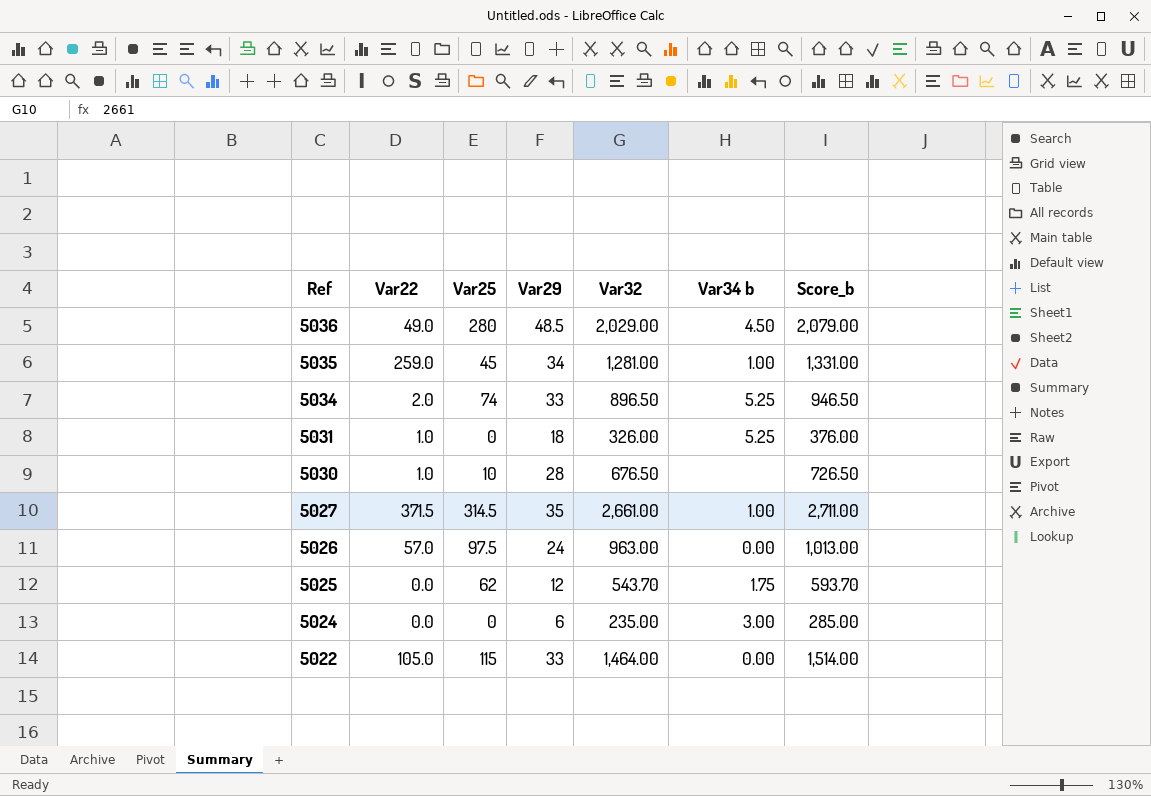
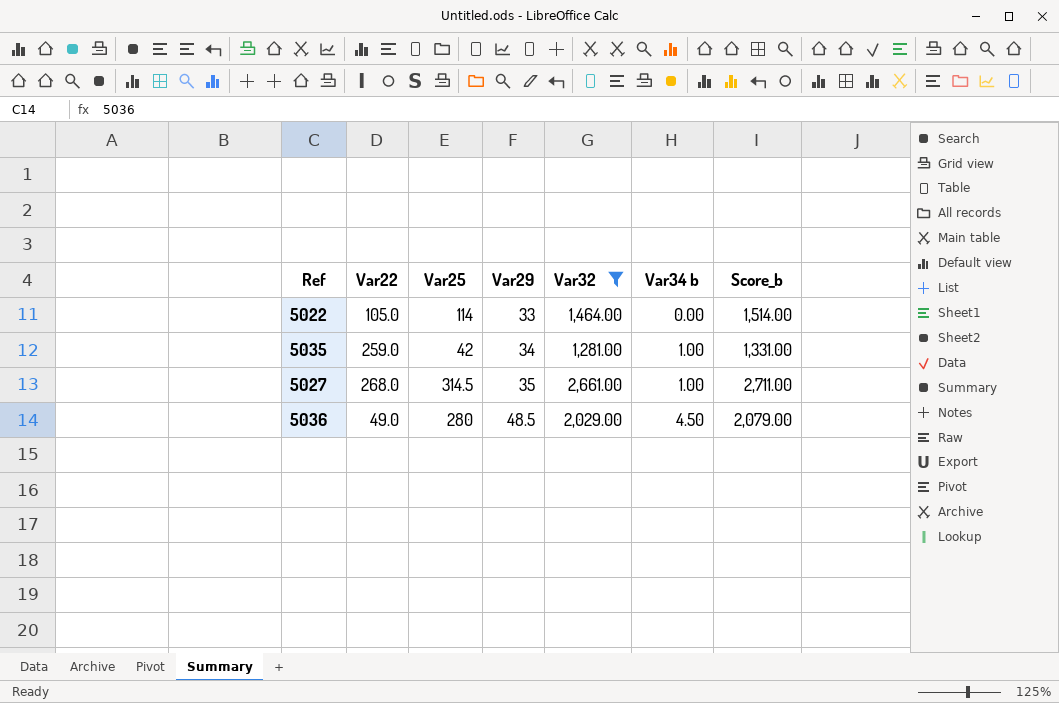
filter: none -> Var32 >= 1,281.00
row order: Ref descending -> Var29 ascending
5022 | Var25: 115 -> 114
5035 | Var25: 45 -> 42
5027 | Var22: 371.5 -> 268.0

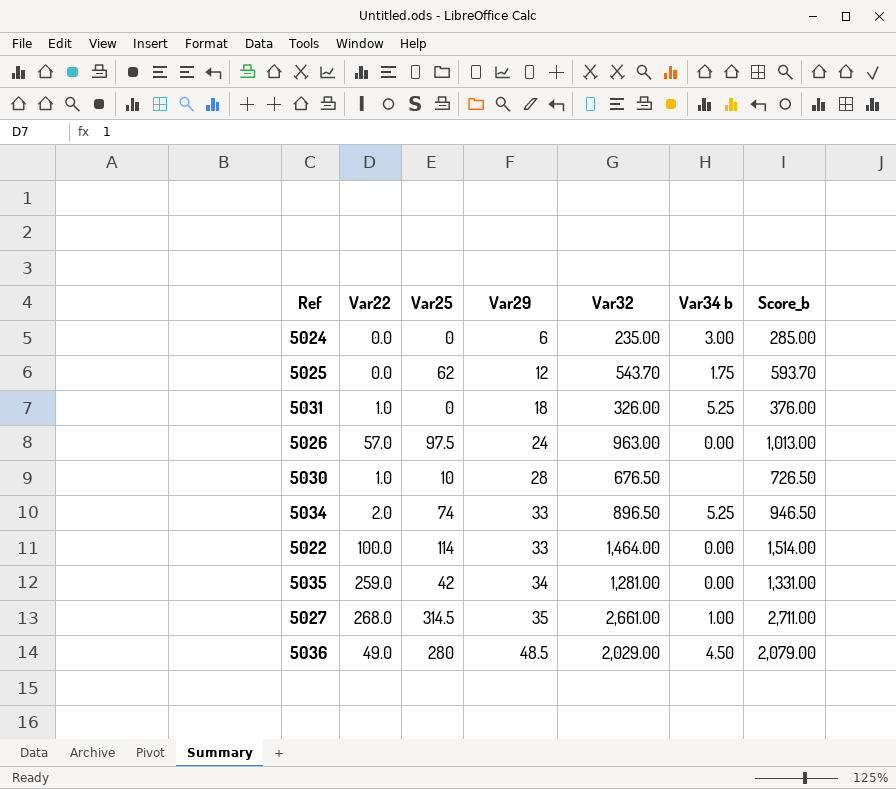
filter: Var32 >= 1,281.00 -> none
5022 | Var22: 105.0 -> 100.0
5035 | Var34 b: 1.00 -> 0.00

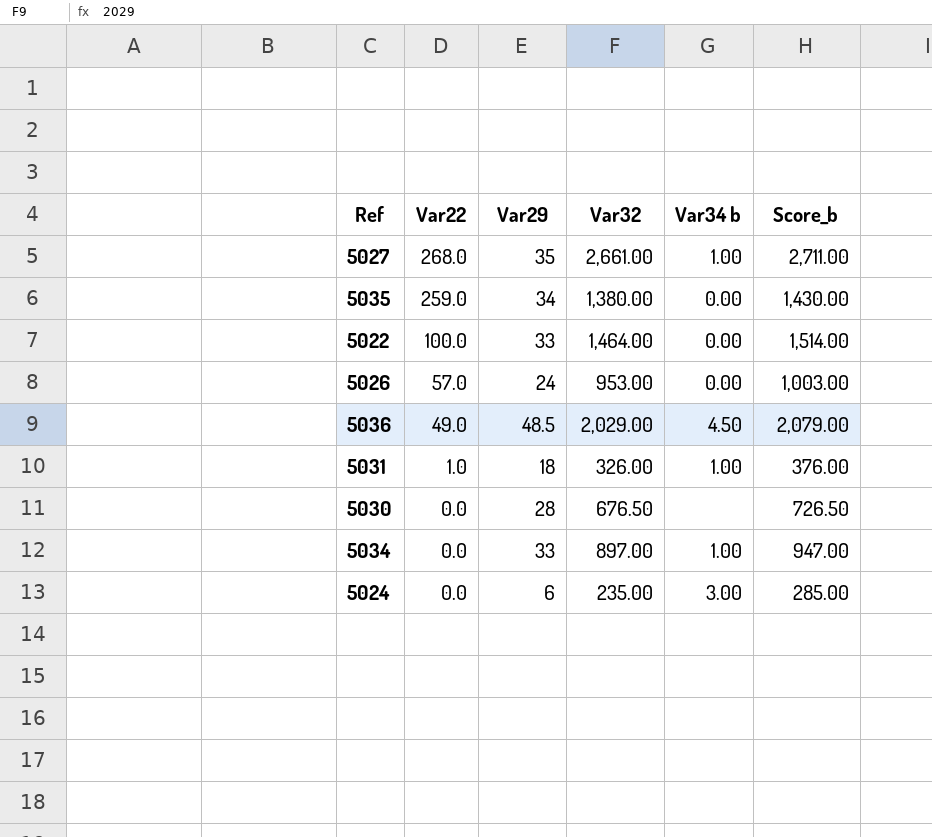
row order: Var29 ascending -> Var22 descending
column Var25 | position: 3 -> none
row 5025: 0.0 | 62 | 12 | 543.70 | 1.75 | 593.70 -> none
5035 | Var32: 1,281.00 -> 1,380.00
5035 | Score_b: 1,331.00 -> 1,430.00
5026 | Var32: 963.00 -> 953.00
5026 | Score_b: 1,013.00 -> 1,003.00
5031 | Var34 b: 5.25 -> 1.00
5030 | Var22: 1.0 -> 0.0
5034 | Var22: 2.0 -> 0.0
5034 | Var32: 896.50 -> 897.00
5034 | Var34 b: 5.25 -> 1.00
5034 | Score_b: 946.50 -> 947.00

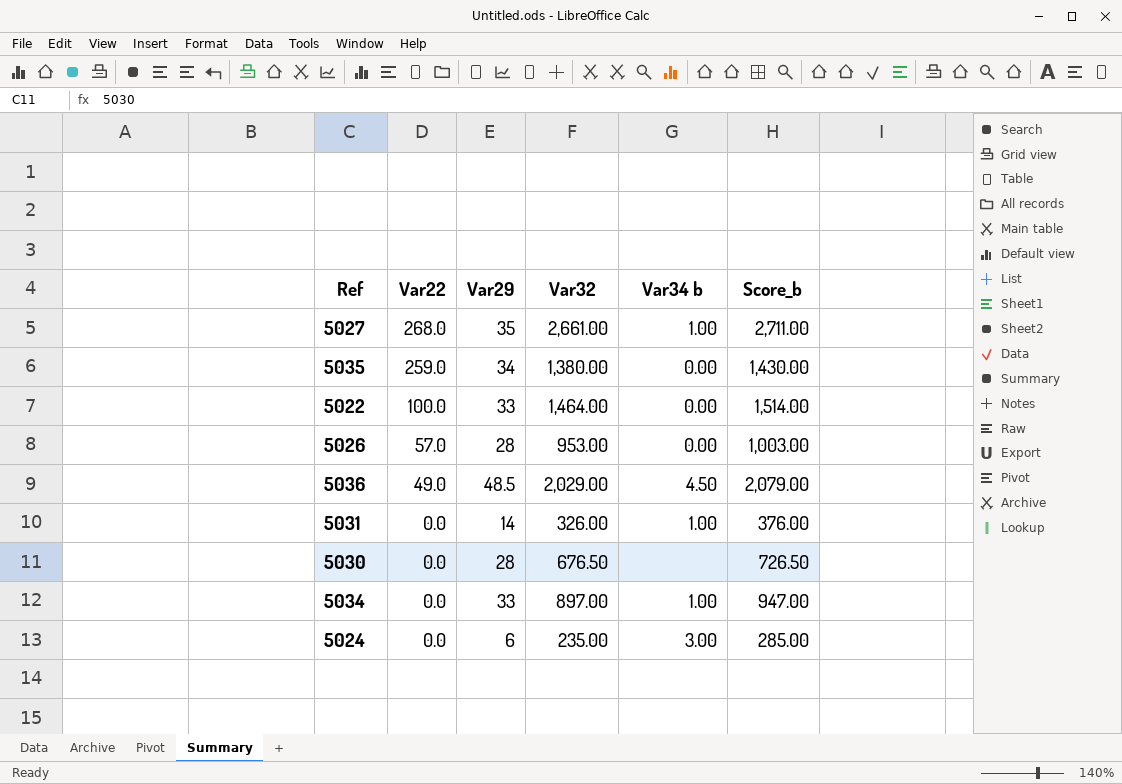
5026 | Var29: 24 -> 28
5031 | Var22: 1.0 -> 0.0
5031 | Var29: 18 -> 14

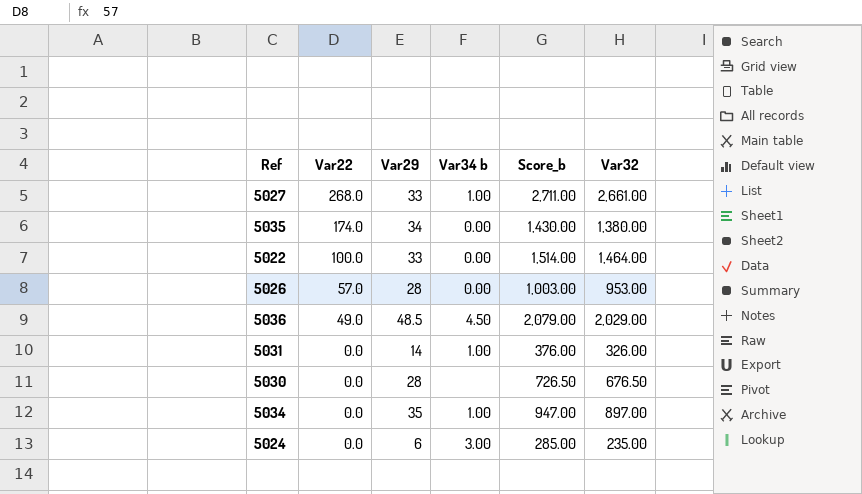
column Var32 | position: 4 -> 6
5027 | Var29: 35 -> 33
5035 | Var22: 259.0 -> 174.0
5034 | Var29: 33 -> 35

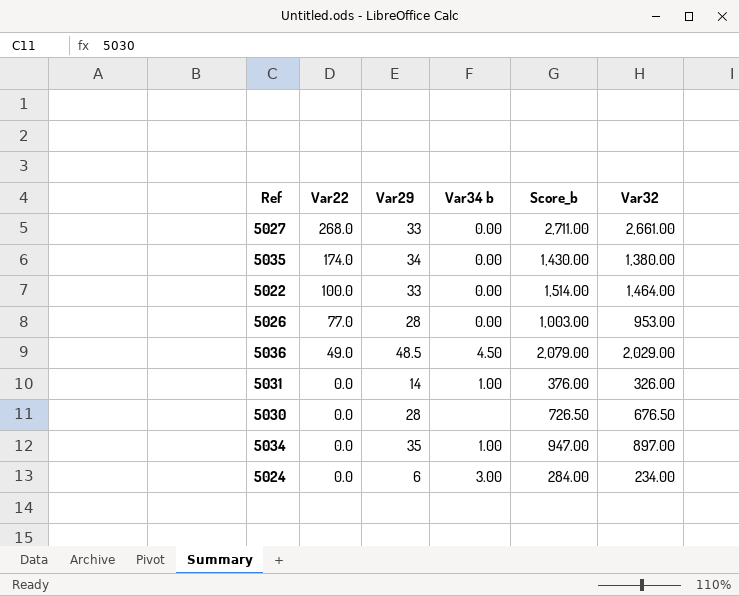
5027 | Var34 b: 1.00 -> 0.00
5026 | Var22: 57.0 -> 77.0
5024 | Score_b: 285.00 -> 284.00
5024 | Var32: 235.00 -> 234.00

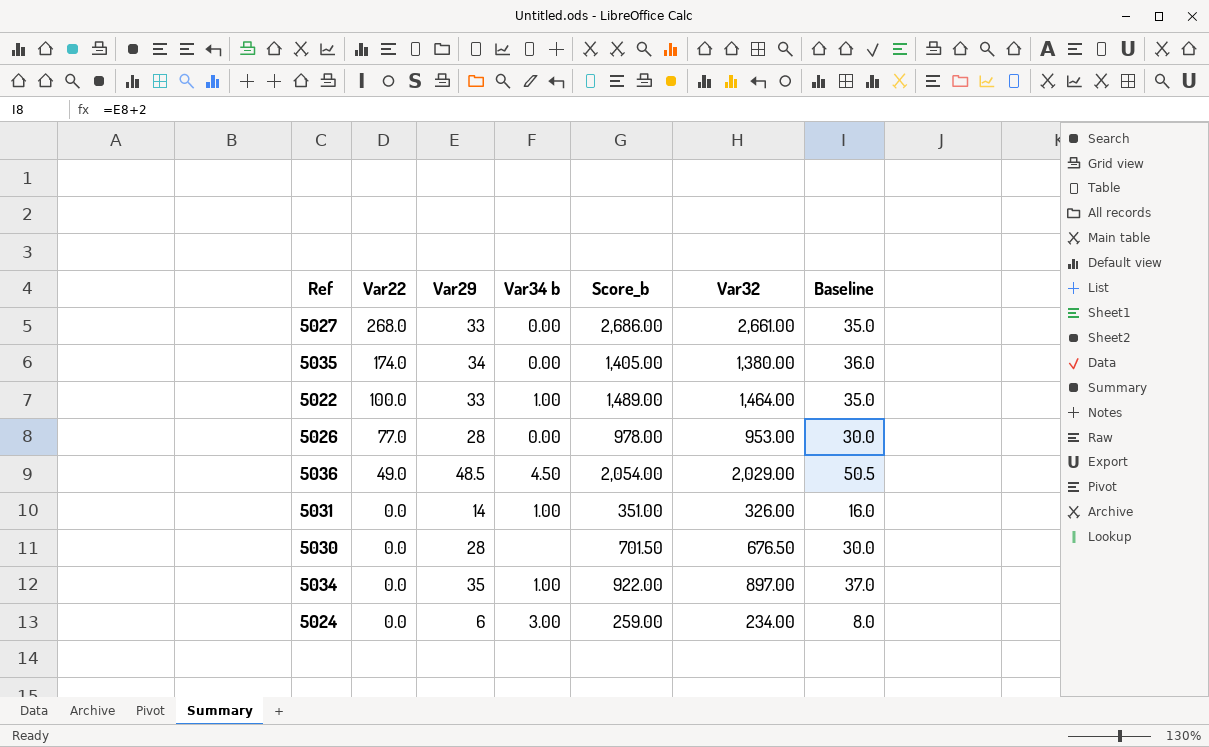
column Score_b | formula: [Var32] + 50 -> [Var32] + 25
column Baseline | formula: none -> [Var29] + 2
5022 | Var34 b: 0.00 -> 1.00

